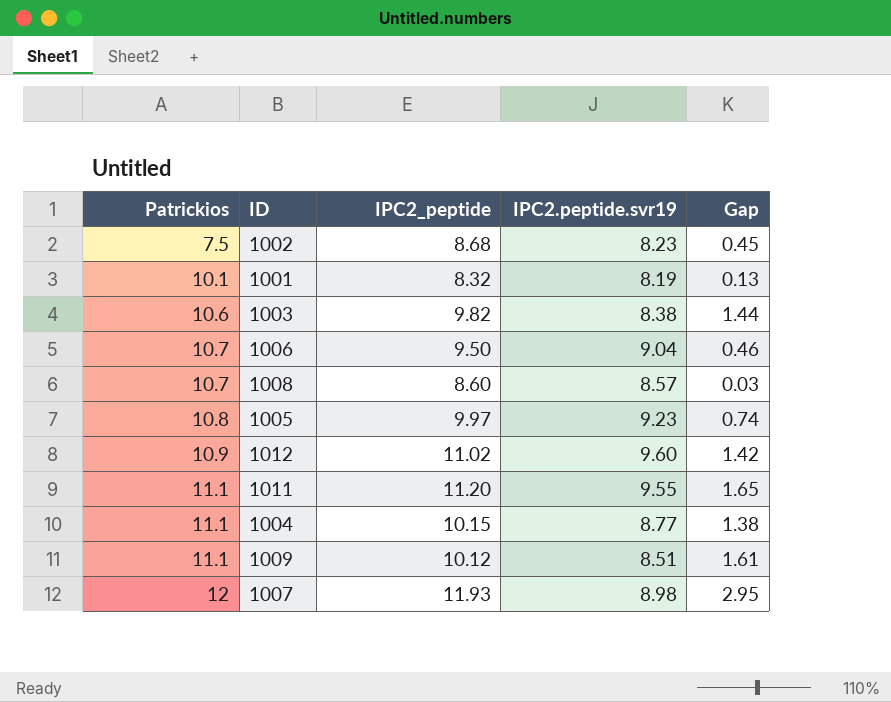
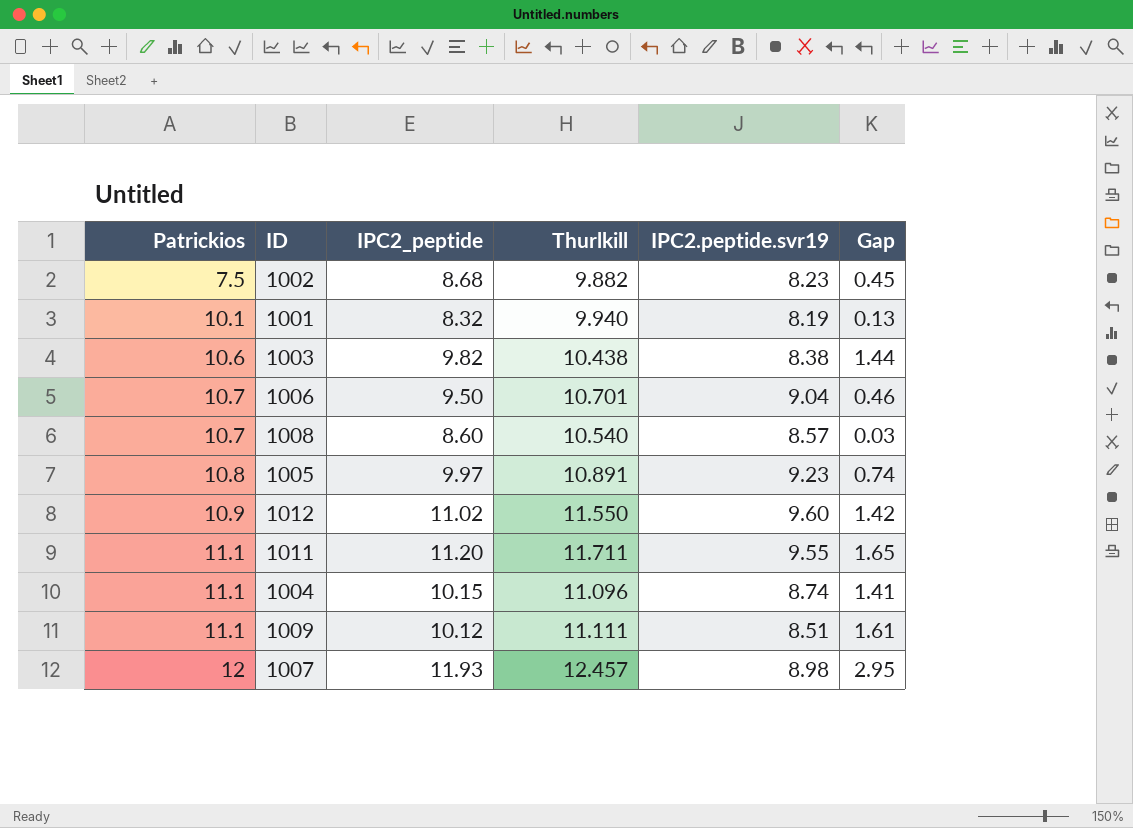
column Thurlkill | position: none -> 4
1004 | IPC2.peptide.svr19: 8.77 -> 8.74
1004 | Gap: 1.38 -> 1.41

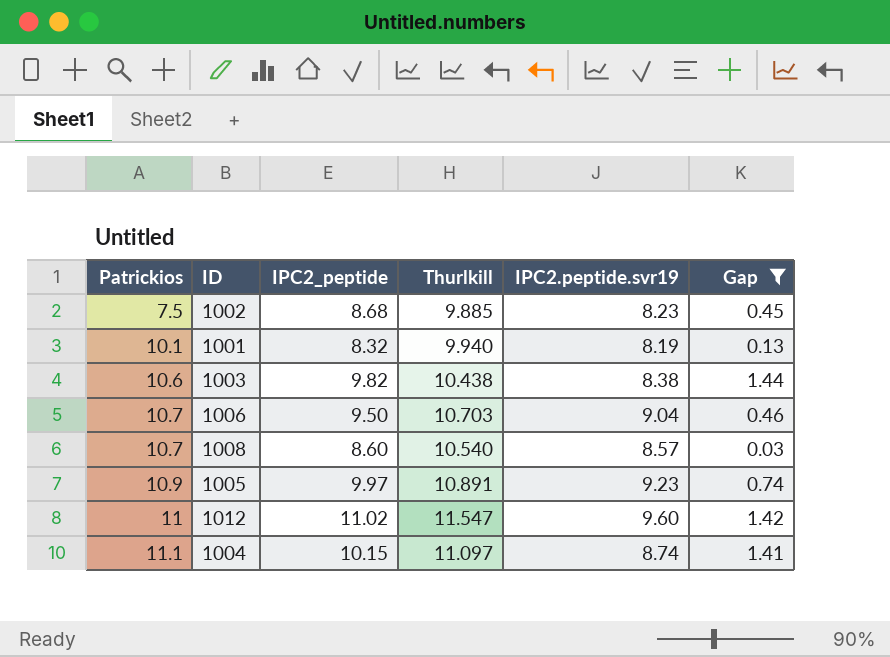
filter: none -> Gap <= 1.44
1002 | Thurlkill: 9.882 -> 9.885
1006 | Thurlkill: 10.701 -> 10.703
1005 | Patrickios: 10.8 -> 10.9
1012 | Patrickios: 10.9 -> 11
1012 | Thurlkill: 11.550 -> 11.547
1004 | Thurlkill: 11.096 -> 11.097

